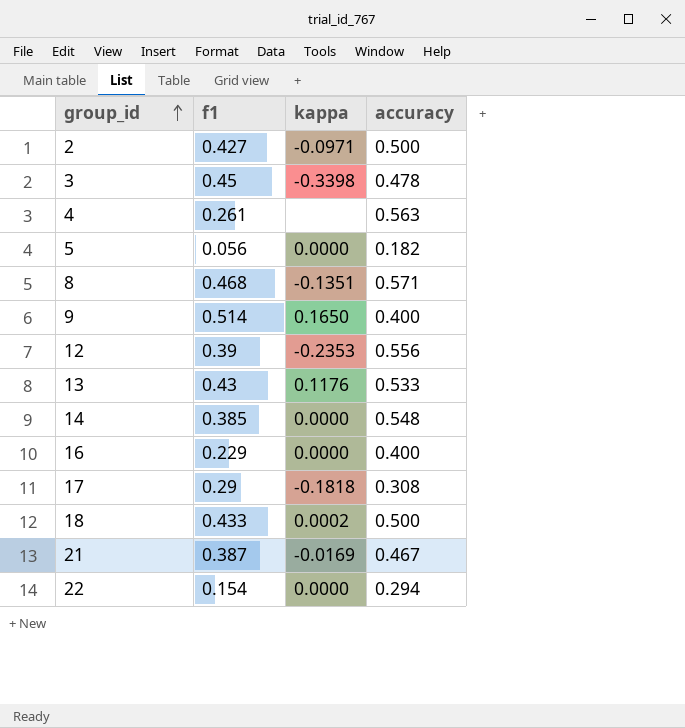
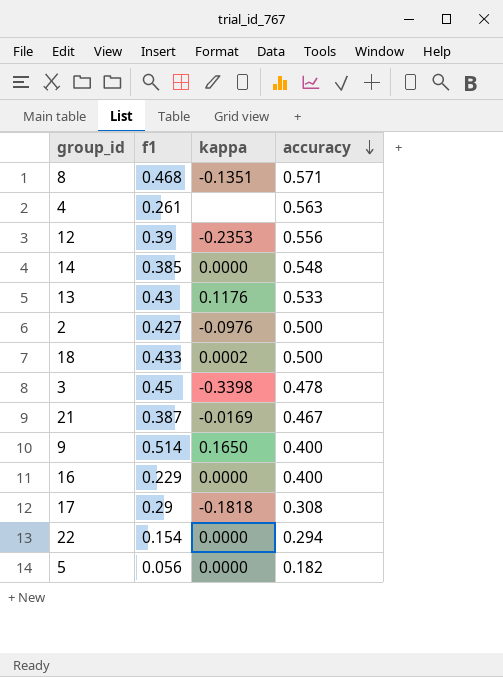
row order: group_id ascending -> accuracy descending
2 | kappa: -0.0971 -> -0.0976

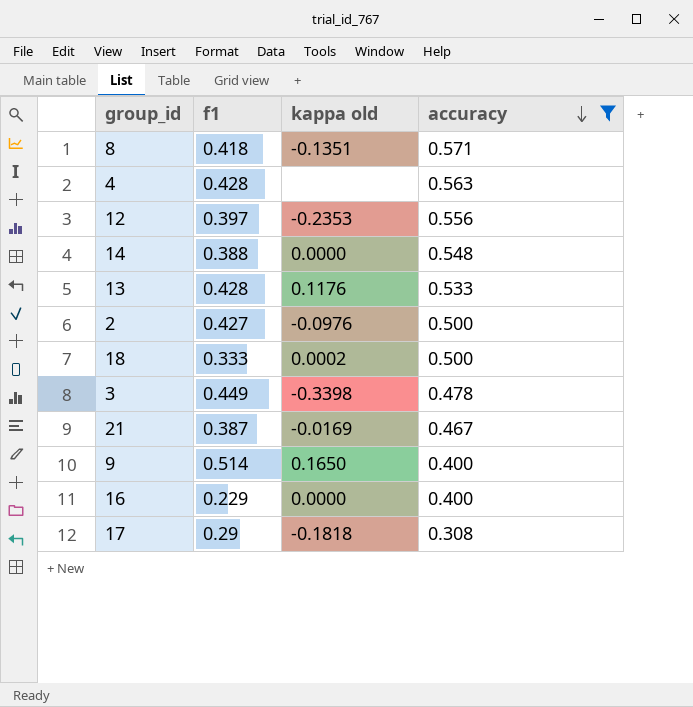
filter: none -> accuracy >= 0.308
column name: kappa -> kappa old
8 | f1: 0.468 -> 0.418
4 | f1: 0.261 -> 0.428
12 | f1: 0.39 -> 0.397
14 | f1: 0.385 -> 0.388
13 | f1: 0.43 -> 0.428
18 | f1: 0.433 -> 0.333
3 | f1: 0.45 -> 0.449

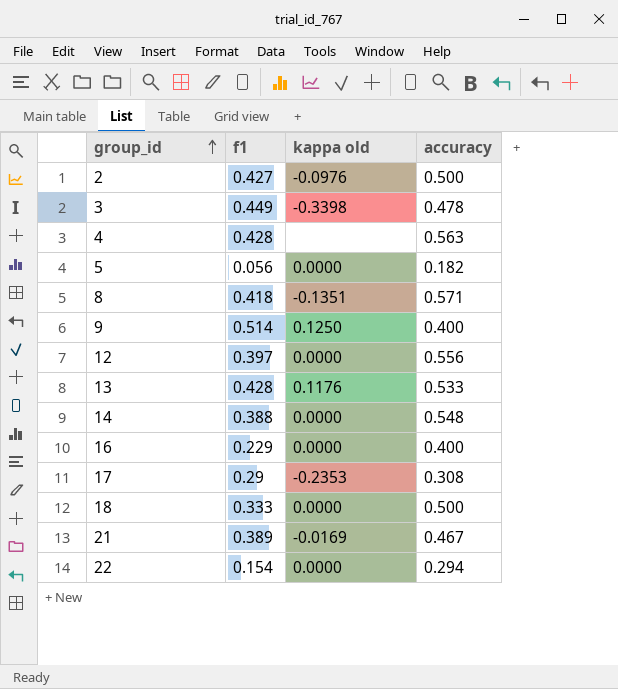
filter: accuracy >= 0.308 -> none
row order: accuracy descending -> group_id ascending
9 | kappa old: 0.1650 -> 0.1250
12 | kappa old: -0.2353 -> 0.0000
17 | kappa old: -0.1818 -> -0.2353
18 | kappa old: 0.0002 -> 0.0000
21 | f1: 0.387 -> 0.389

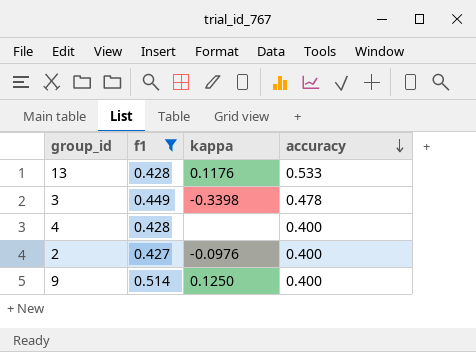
filter: none -> f1 >= 0.427
row order: group_id ascending -> accuracy descending
column name: kappa old -> kappa
4 | accuracy: 0.563 -> 0.400
2 | accuracy: 0.500 -> 0.400

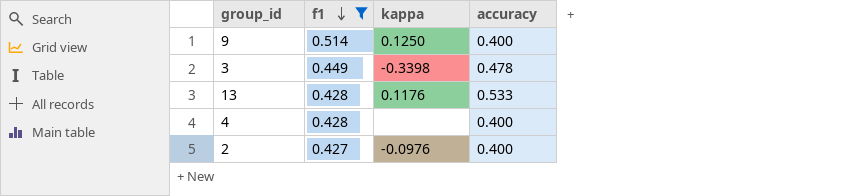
row order: accuracy descending -> f1 descending

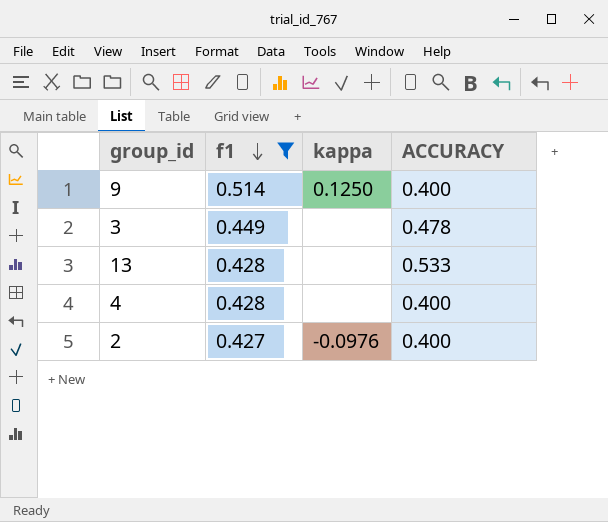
column name: accuracy -> ACCURACY
3 | kappa: -0.3398 -> none
13 | kappa: 0.1176 -> none

